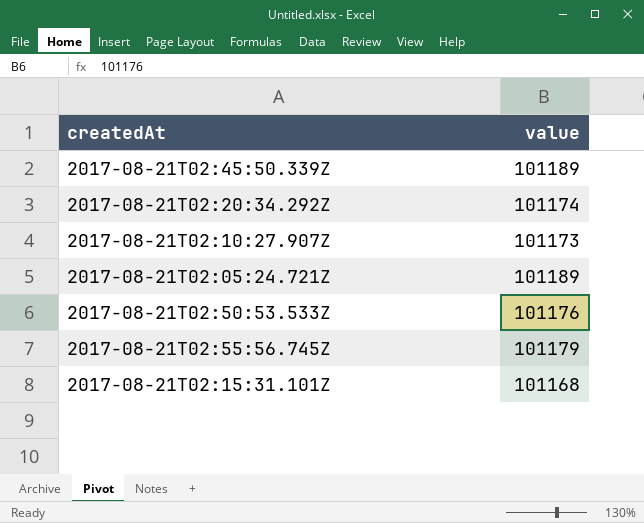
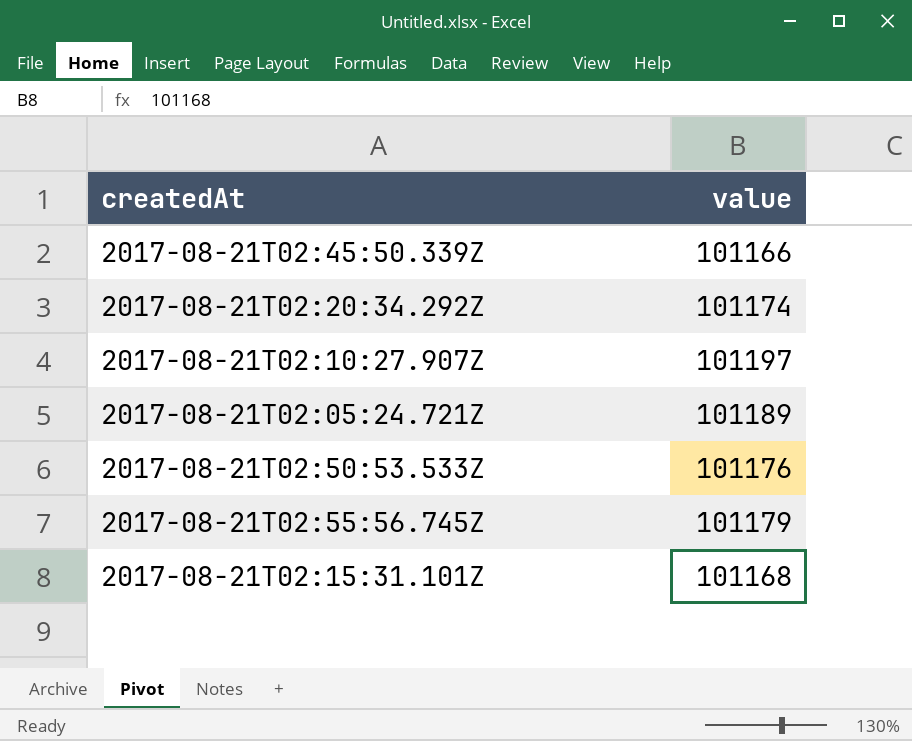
2017-08-21T02:45:50.339Z | value: 101189 -> 101166
2017-08-21T02:10:27.907Z | value: 101173 -> 101197

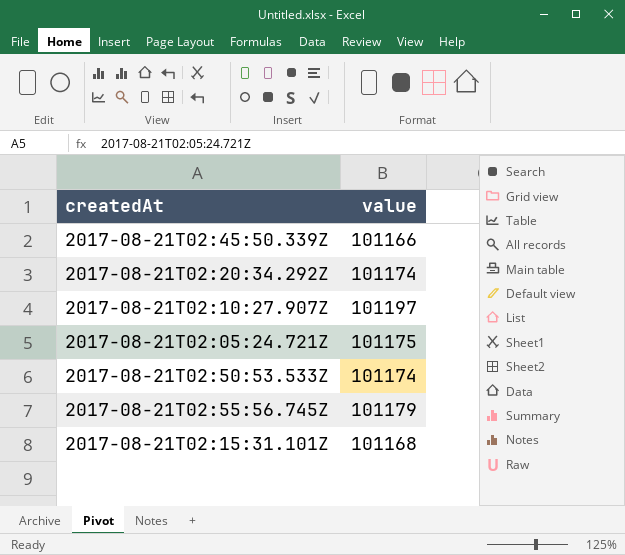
2017-08-21T02:05:24.721Z | value: 101189 -> 101175
2017-08-21T02:50:53.533Z | value: 101176 -> 101174

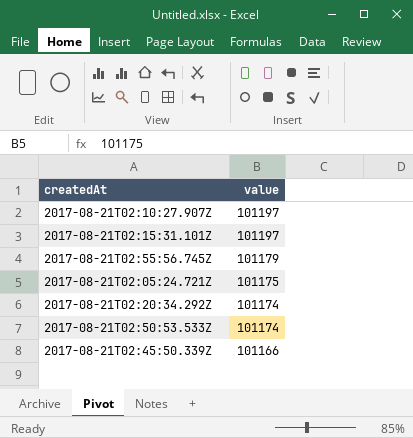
row order: none -> value descending
2017-08-21T02:15:31.101Z | value: 101168 -> 101197

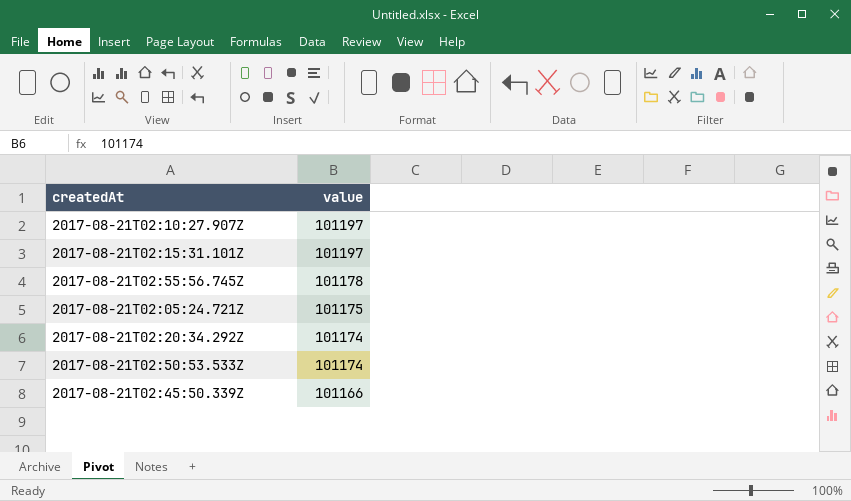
2017-08-21T02:55:56.745Z | value: 101179 -> 101178

